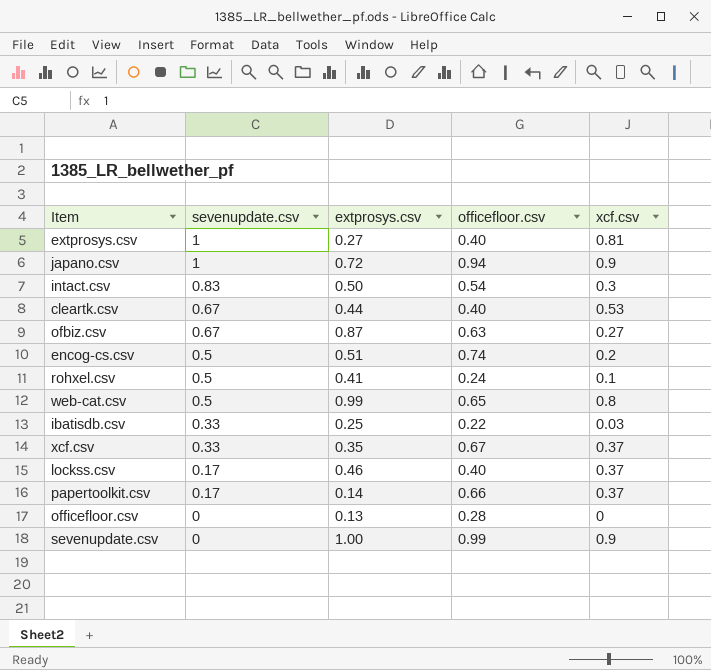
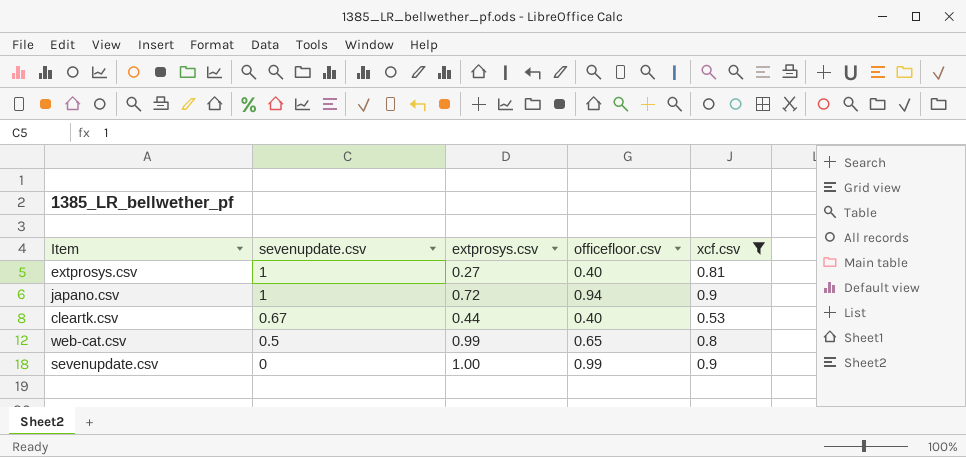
filter: none -> xcf.csv >= 0.53

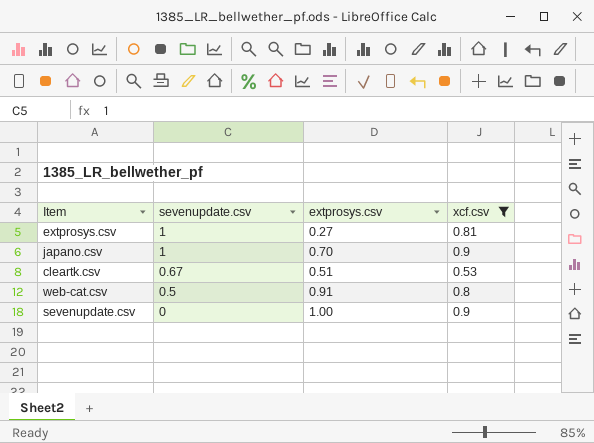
column officefloor.csv | position: 4 -> none
japano.csv | extprosys.csv: 0.72 -> 0.70
cleartk.csv | extprosys.csv: 0.44 -> 0.51
web-cat.csv | extprosys.csv: 0.99 -> 0.91

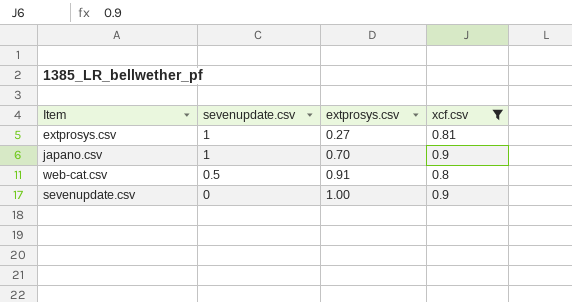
row cleartk.csv: 0.67 | 0.51 | 0.53 -> none

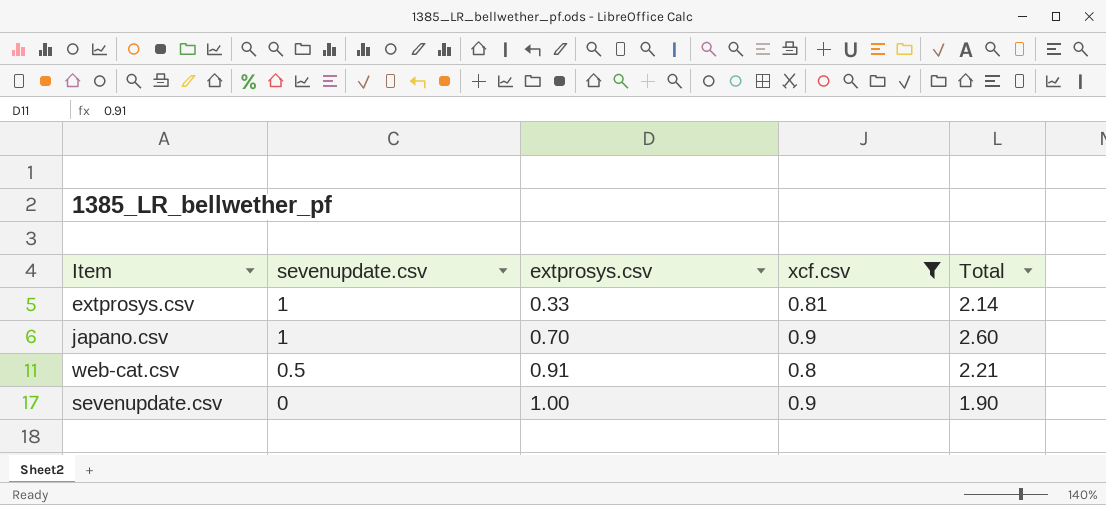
column Total | formula: none -> [sevenupdate.csv] + [extprosys.csv] + [xcf.csv]
extprosys.csv | extprosys.csv: 0.27 -> 0.33

